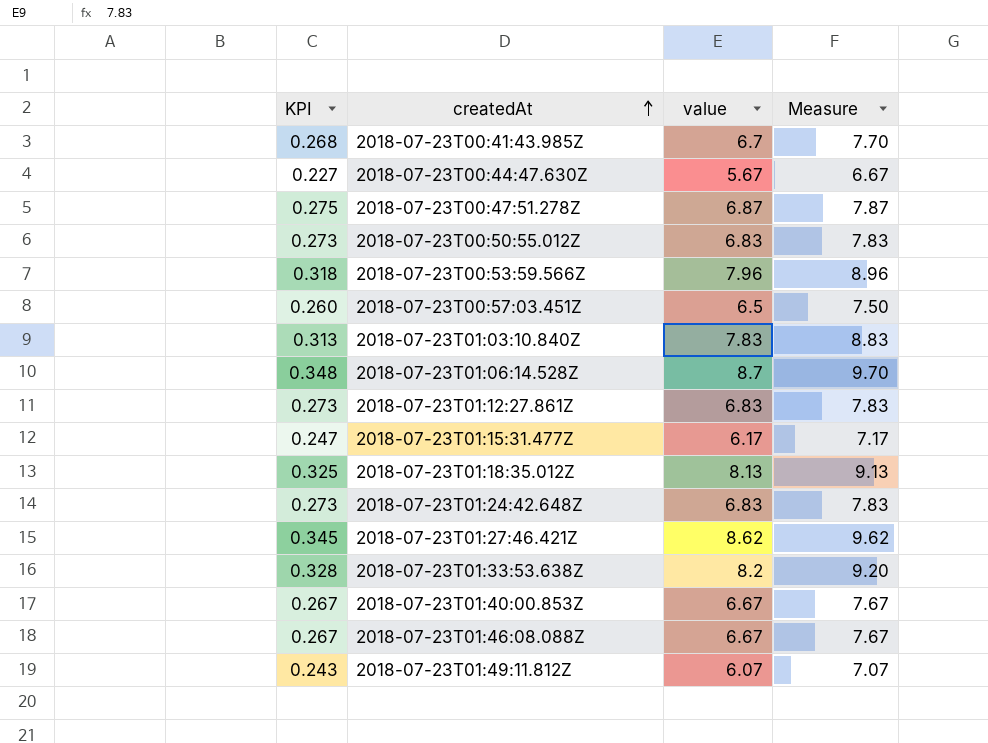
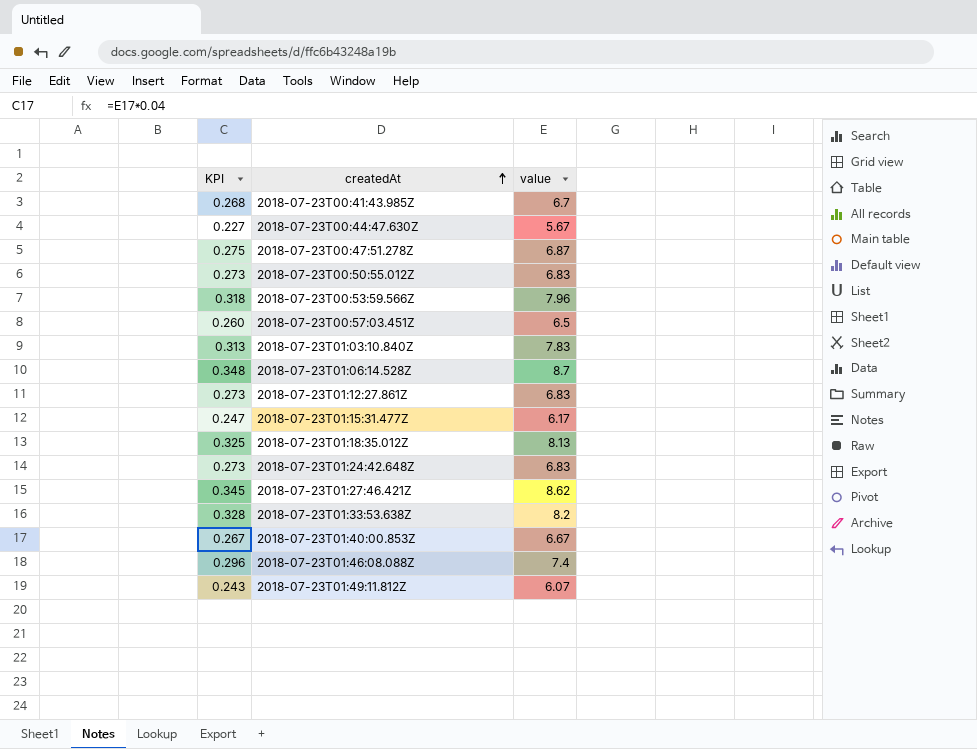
column Measure | formula: [value] + 1 -> none
2018-07-23T01:46:08.088Z | KPI: 0.267 -> 0.296
2018-07-23T01:46:08.088Z | value: 6.67 -> 7.4

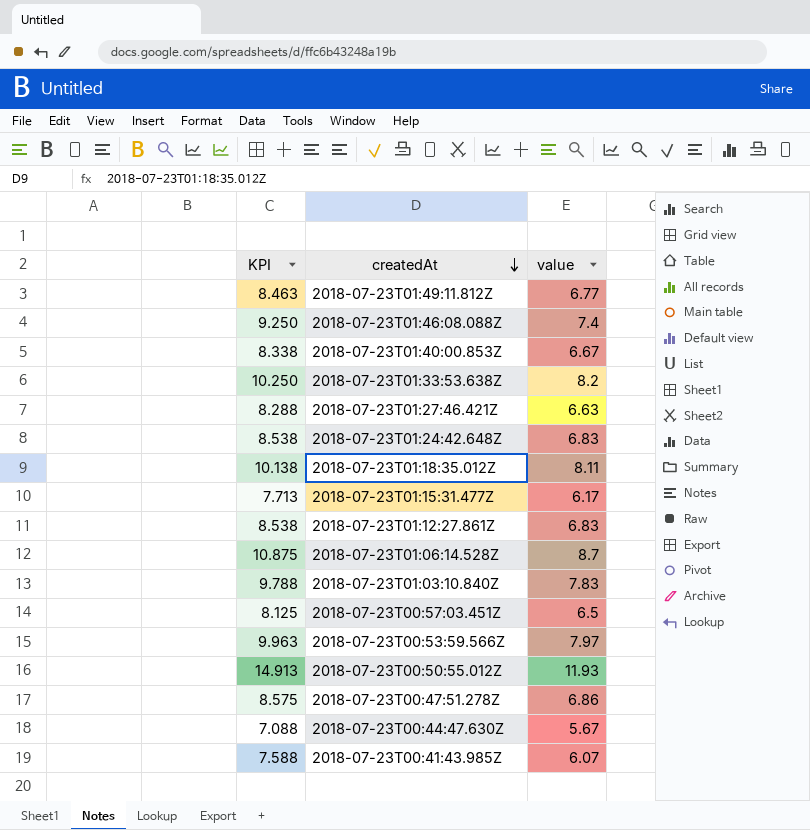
row order: createdAt ascending -> createdAt descending
column KPI | formula: [value] * 0.04 -> [value] * 1.25
2018-07-23T01:49:11.812Z | value: 6.07 -> 6.77
2018-07-23T01:27:46.421Z | value: 8.62 -> 6.63
2018-07-23T01:18:35.012Z | value: 8.13 -> 8.11
2018-07-23T00:53:59.566Z | value: 7.96 -> 7.97
2018-07-23T00:50:55.012Z | value: 6.83 -> 11.93
2018-07-23T00:47:51.278Z | value: 6.87 -> 6.86
2018-07-23T00:41:43.985Z | value: 6.7 -> 6.07

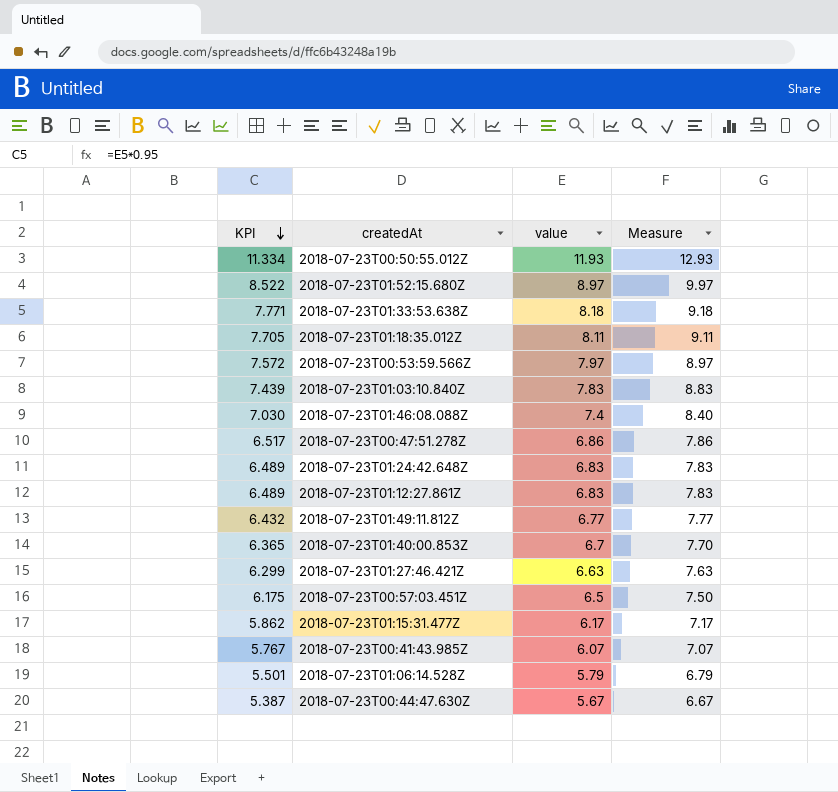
row order: createdAt descending -> KPI descending
column KPI | formula: [value] * 1.25 -> [value] * 0.95
column Measure | formula: none -> [value] + 1
row 2018-07-23T01:52:15.680Z: none -> 8.522 | 8.97 | 9.97
2018-07-23T01:33:53.638Z | value: 8.2 -> 8.18
2018-07-23T01:40:00.853Z | value: 6.67 -> 6.7
2018-07-23T01:06:14.528Z | value: 8.7 -> 5.79

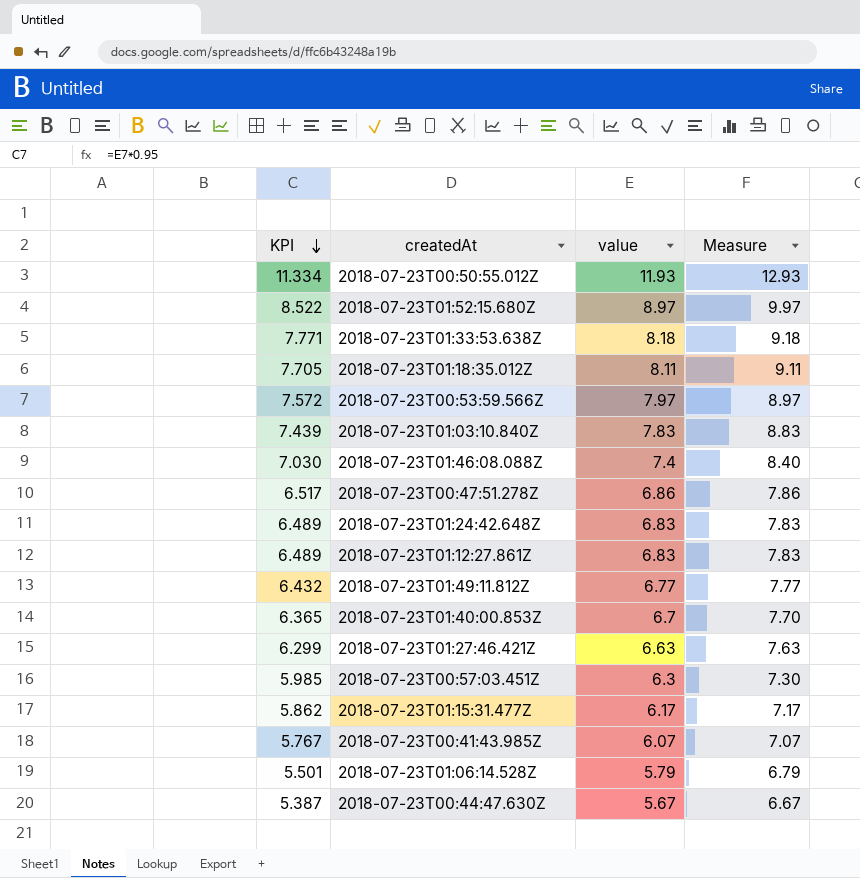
2018-07-23T00:57:03.451Z | KPI: 6.175 -> 5.985
2018-07-23T00:57:03.451Z | value: 6.5 -> 6.3
2018-07-23T00:57:03.451Z | Measure: 7.50 -> 7.30

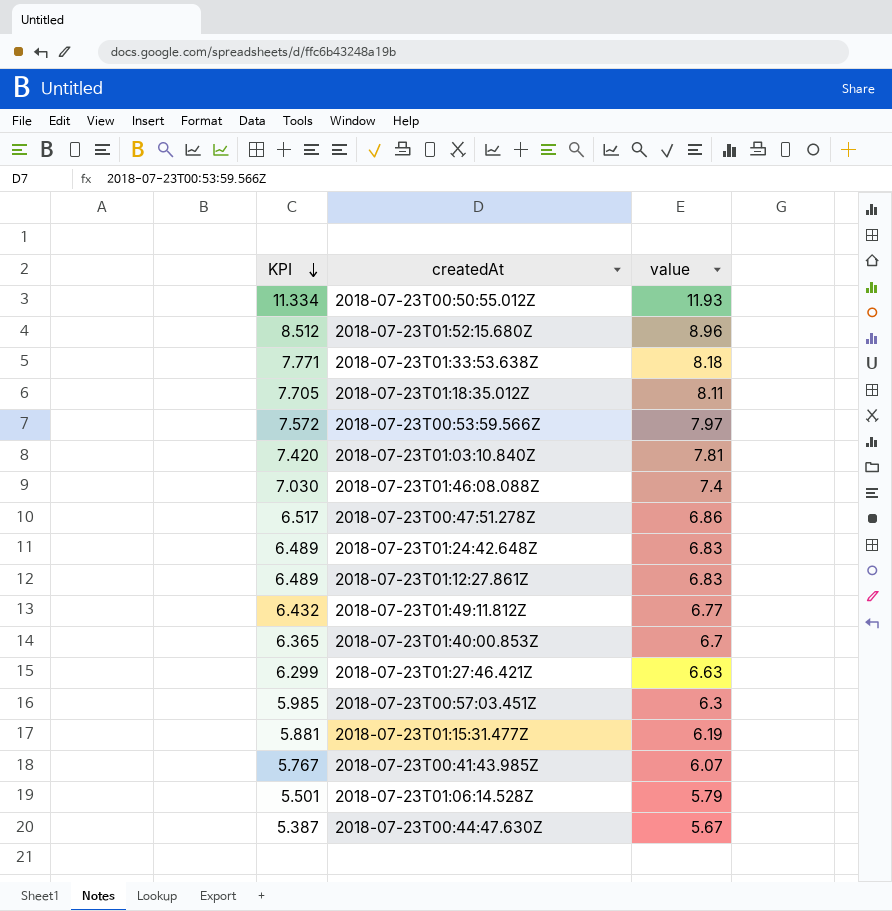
column Measure | formula: [value] + 1 -> none
2018-07-23T01:52:15.680Z | KPI: 8.522 -> 8.512
2018-07-23T01:52:15.680Z | value: 8.97 -> 8.96
2018-07-23T01:03:10.840Z | KPI: 7.439 -> 7.420
2018-07-23T01:03:10.840Z | value: 7.83 -> 7.81
2018-07-23T01:15:31.477Z | KPI: 5.862 -> 5.881
2018-07-23T01:15:31.477Z | value: 6.17 -> 6.19

